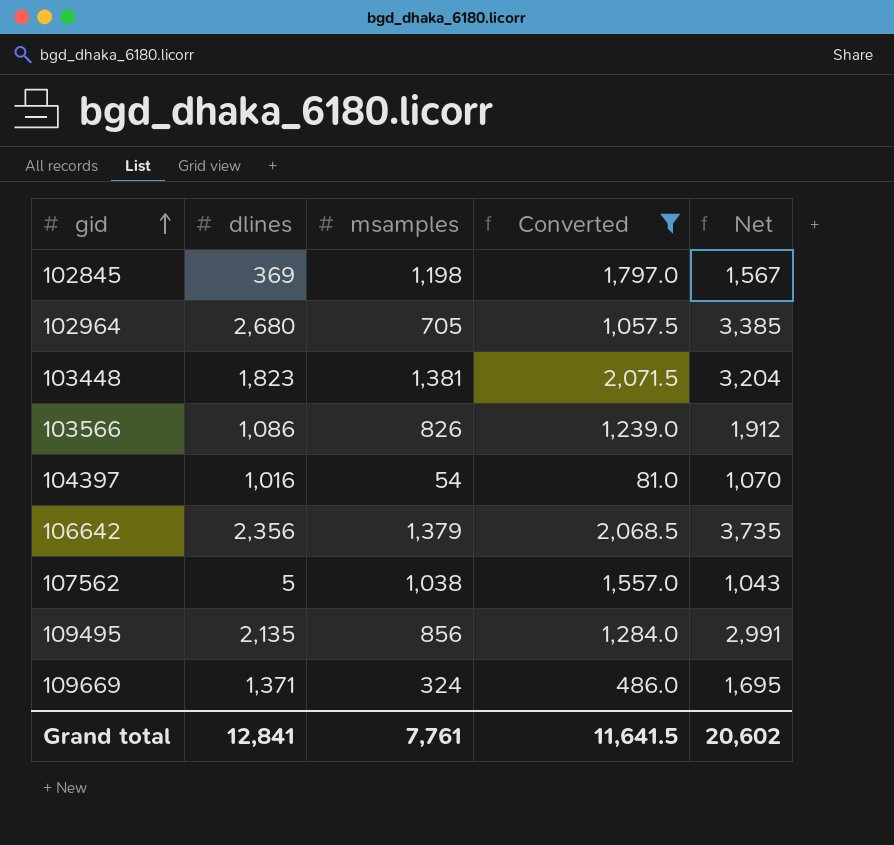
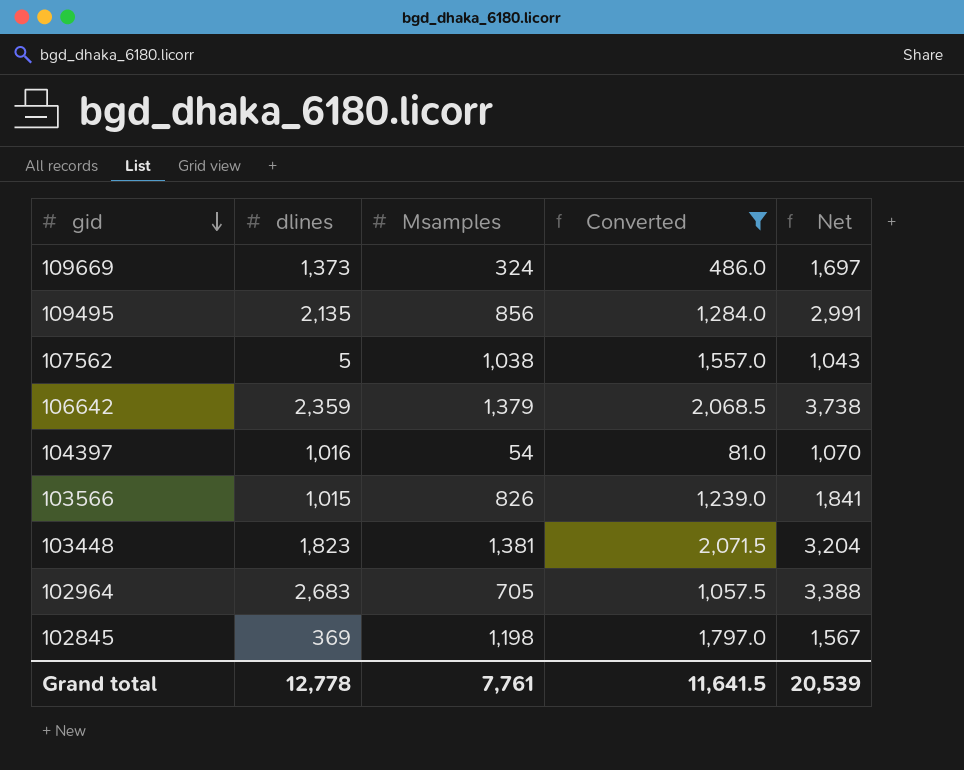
row order: gid ascending -> gid descending
column name: msamples -> Msamples
109669 | dlines: 1,371 -> 1,373
109669 | Net: 1,695 -> 1,697
106642 | dlines: 2,356 -> 2,359
106642 | Net: 3,735 -> 3,738
103566 | dlines: 1,086 -> 1,015
103566 | Net: 1,912 -> 1,841
102964 | dlines: 2,680 -> 2,683
102964 | Net: 3,385 -> 3,388
Grand total | dlines: 12,841 -> 12,778
Grand total | Net: 20,602 -> 20,539

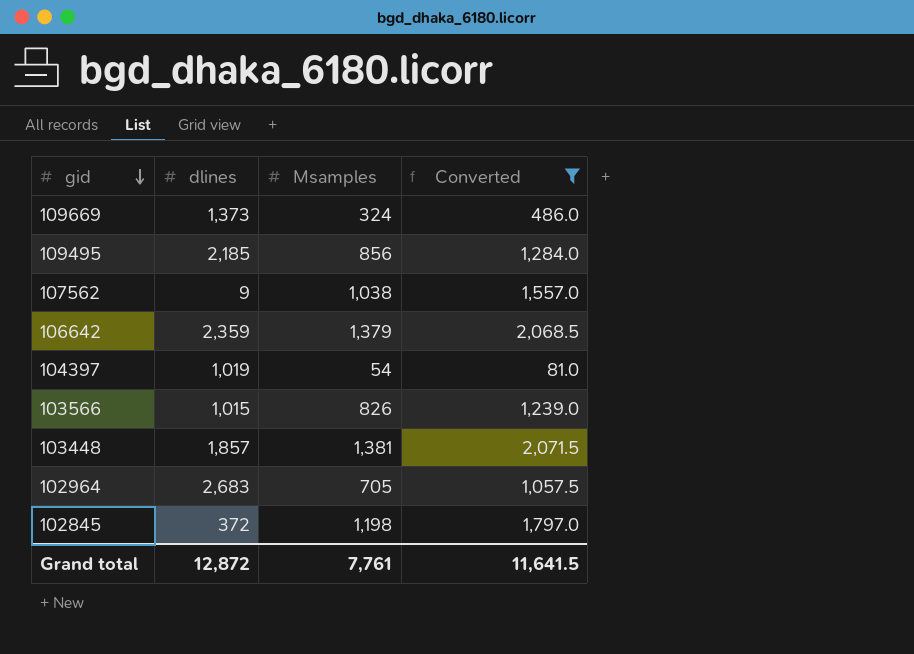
column Net | formula: [dlines] + [Msamples] -> none
109495 | dlines: 2,135 -> 2,185
107562 | dlines: 5 -> 9
104397 | dlines: 1,016 -> 1,019
103448 | dlines: 1,823 -> 1,857
102845 | dlines: 369 -> 372
Grand total | dlines: 12,778 -> 12,872

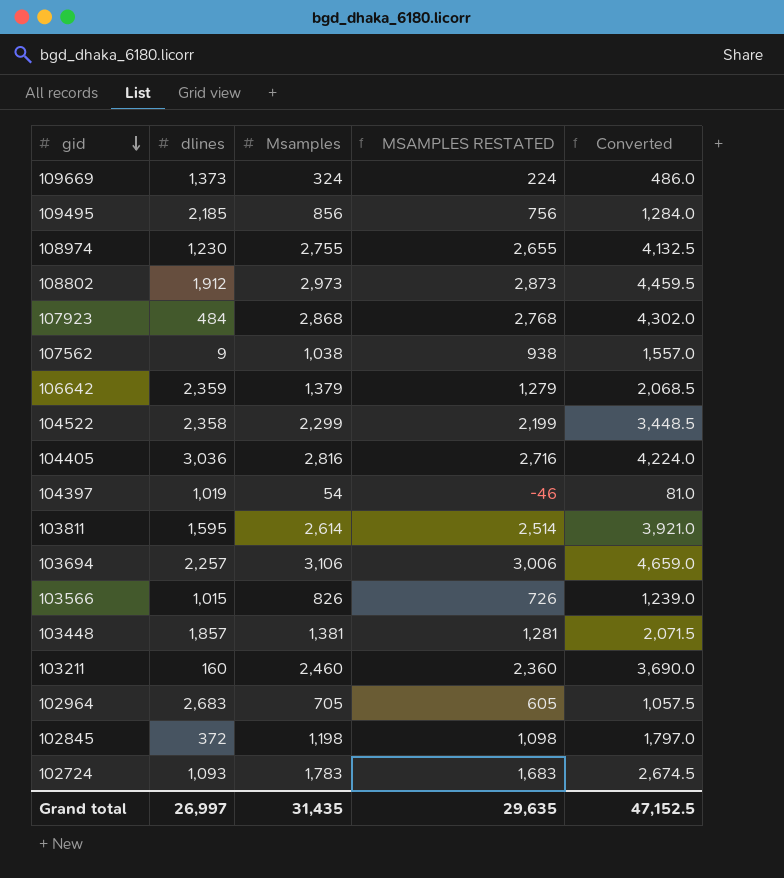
filter: Converted <= 2,071.5 -> none
column MSAMPLES RESTATED | formula: none -> [Msamples] - 100
Grand total | dlines: 12,872 -> 26,997
Grand total | Msamples: 7,761 -> 31,435
Grand total | Converted: 11,641.5 -> 47,152.5

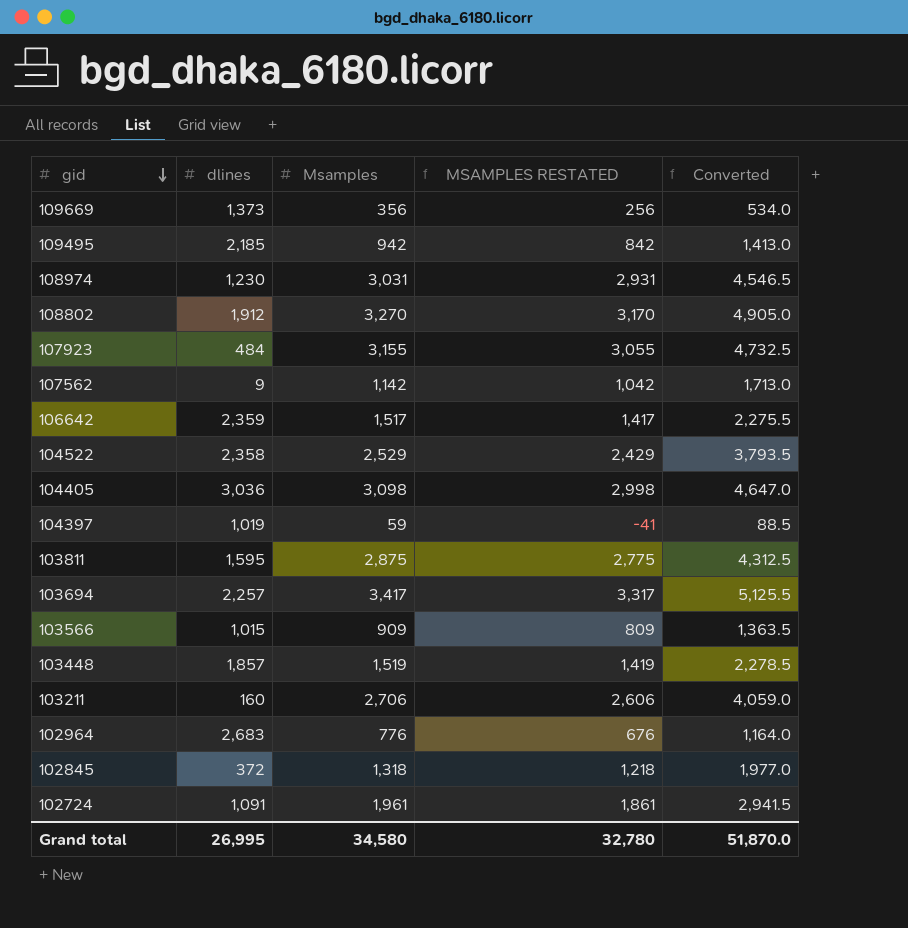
109669 | Msamples: 324 -> 356
109669 | MSAMPLES RESTATED: 224 -> 256
109669 | Converted: 486.0 -> 534.0
109495 | Msamples: 856 -> 942
109495 | MSAMPLES RESTATED: 756 -> 842
109495 | Converted: 1,284.0 -> 1,413.0
108974 | Msamples: 2,755 -> 3,031
108974 | MSAMPLES RESTATED: 2,655 -> 2,931
108974 | Converted: 4,132.5 -> 4,546.5
108802 | Msamples: 2,973 -> 3,270
108802 | MSAMPLES RESTATED: 2,873 -> 3,170
108802 | Converted: 4,459.5 -> 4,905.0
107923 | Msamples: 2,868 -> 3,155
107923 | MSAMPLES RESTATED: 2,768 -> 3,055
107923 | Converted: 4,302.0 -> 4,732.5
107562 | Msamples: 1,038 -> 1,142
107562 | MSAMPLES RESTATED: 938 -> 1,042
107562 | Converted: 1,557.0 -> 1,713.0
106642 | Msamples: 1,379 -> 1,517
106642 | MSAMPLES RESTATED: 1,279 -> 1,417
106642 | Converted: 2,068.5 -> 2,275.5
104522 | Msamples: 2,299 -> 2,529
104522 | MSAMPLES RESTATED: 2,199 -> 2,429
104522 | Converted: 3,448.5 -> 3,793.5
104405 | Msamples: 2,816 -> 3,098
104405 | MSAMPLES RESTATED: 2,716 -> 2,998
104405 | Converted: 4,224.0 -> 4,647.0
104397 | Msamples: 54 -> 59
104397 | MSAMPLES RESTATED: -46 -> -41
104397 | Converted: 81.0 -> 88.5
103811 | Msamples: 2,614 -> 2,875
103811 | MSAMPLES RESTATED: 2,514 -> 2,775
103811 | Converted: 3,921.0 -> 4,312.5
103694 | Msamples: 3,106 -> 3,417
103694 | MSAMPLES RESTATED: 3,006 -> 3,317
103694 | Converted: 4,659.0 -> 5,125.5
103566 | Msamples: 826 -> 909
103566 | MSAMPLES RESTATED: 726 -> 809
103566 | Converted: 1,239.0 -> 1,363.5
103448 | Msamples: 1,381 -> 1,519
103448 | MSAMPLES RESTATED: 1,281 -> 1,419
103448 | Converted: 2,071.5 -> 2,278.5
103211 | Msamples: 2,460 -> 2,706
103211 | MSAMPLES RESTATED: 2,360 -> 2,606
103211 | Converted: 3,690.0 -> 4,059.0
102964 | Msamples: 705 -> 776
102964 | MSAMPLES RESTATED: 605 -> 676
102964 | Converted: 1,057.5 -> 1,164.0
102845 | Msamples: 1,198 -> 1,318
102845 | MSAMPLES RESTATED: 1,098 -> 1,218
102845 | Converted: 1,797.0 -> 1,977.0
102724 | dlines: 1,093 -> 1,091
102724 | Msamples: 1,783 -> 1,961
102724 | MSAMPLES RESTATED: 1,683 -> 1,861
102724 | Converted: 2,674.5 -> 2,941.5
Grand total | dlines: 26,997 -> 26,995
Grand total | Msamples: 31,435 -> 34,580
Grand total | MSAMPLES RESTATED: 29,635 -> 32,780
Grand total | Converted: 47,152.5 -> 51,870.0

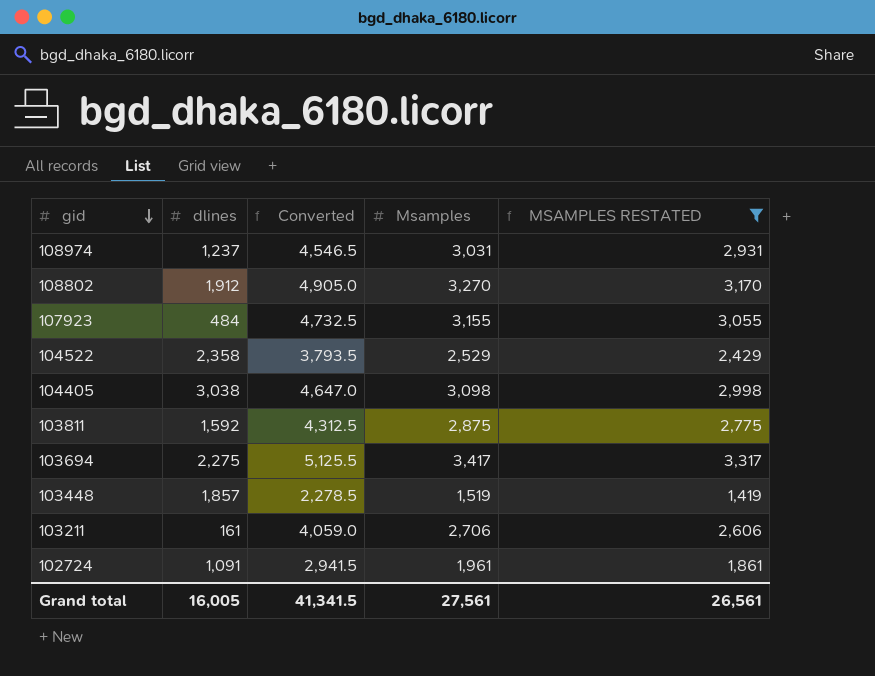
filter: none -> MSAMPLES RESTATED >= 1,419
column Converted | position: 5 -> 3
108974 | dlines: 1,230 -> 1,237
104405 | dlines: 3,036 -> 3,038
103811 | dlines: 1,595 -> 1,592
103694 | dlines: 2,257 -> 2,275
103211 | dlines: 160 -> 161
Grand total | dlines: 26,995 -> 16,005
Grand total | Converted: 51,870.0 -> 41,341.5
Grand total | Msamples: 34,580 -> 27,561
Grand total | MSAMPLES RESTATED: 32,780 -> 26,561

